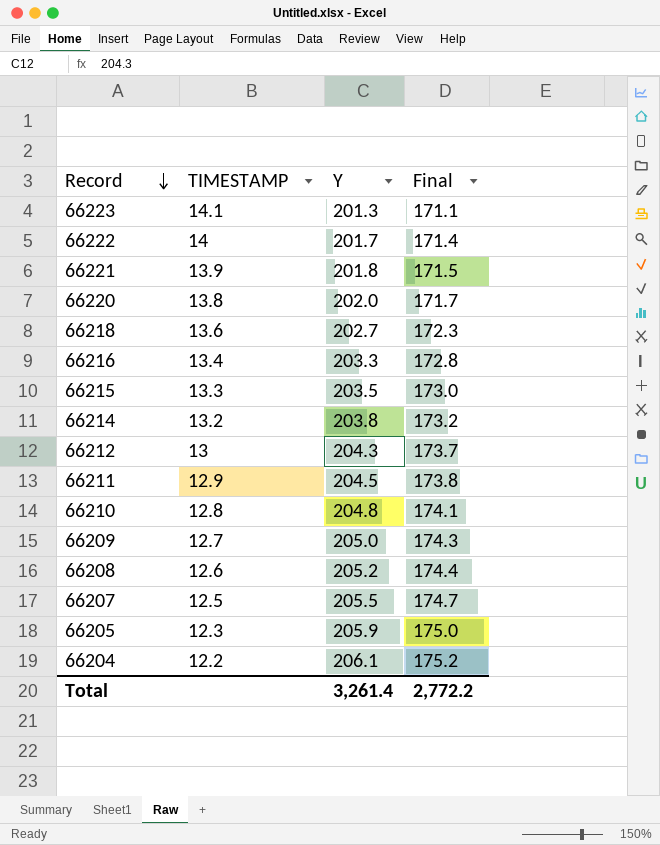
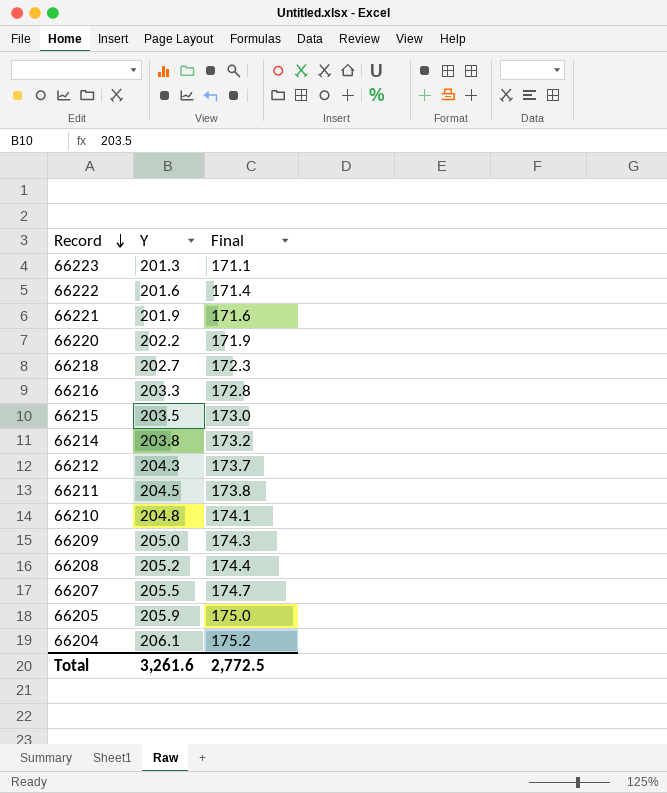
column TIMESTAMP | position: 2 -> none
66222 | Y: 201.7 -> 201.6
66221 | Y: 201.8 -> 201.9
66221 | Final: 171.5 -> 171.6
66220 | Y: 202.0 -> 202.2
66220 | Final: 171.7 -> 171.9
Total | Y: 3,261.4 -> 3,261.6
Total | Final: 2,772.2 -> 2,772.5

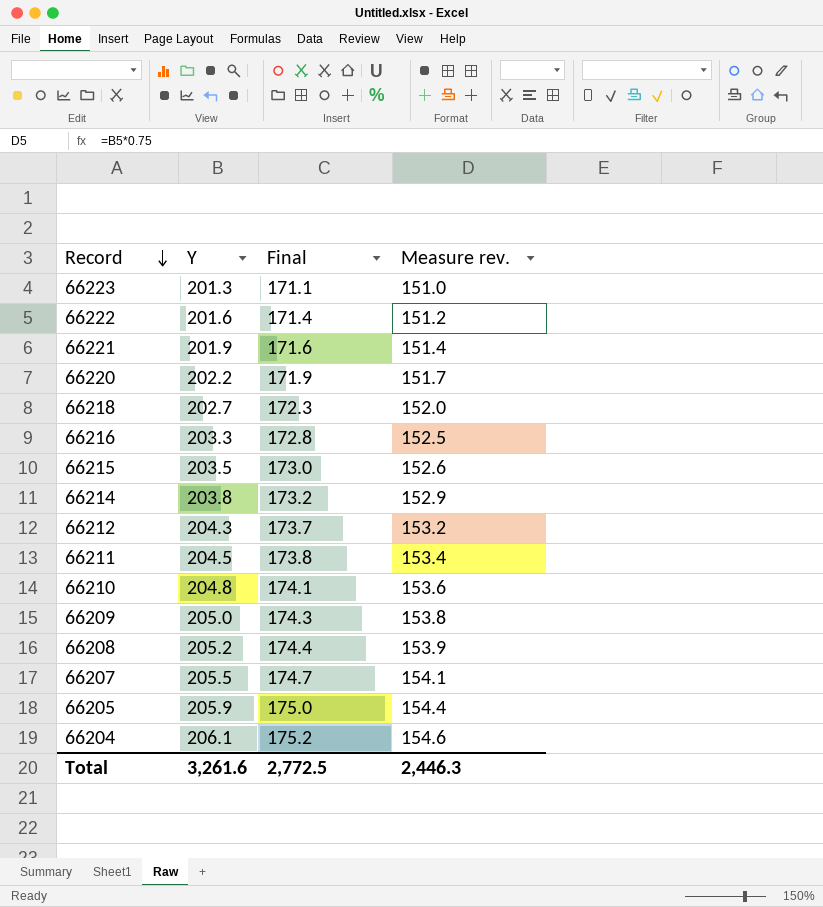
column Measure rev. | formula: none -> [Y] * 0.75

